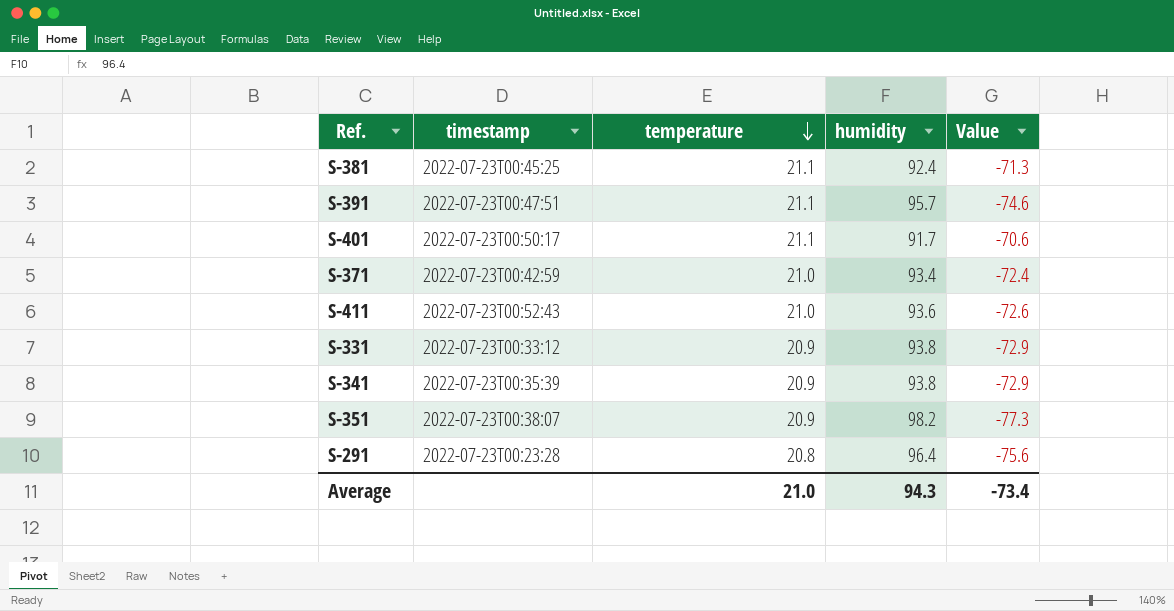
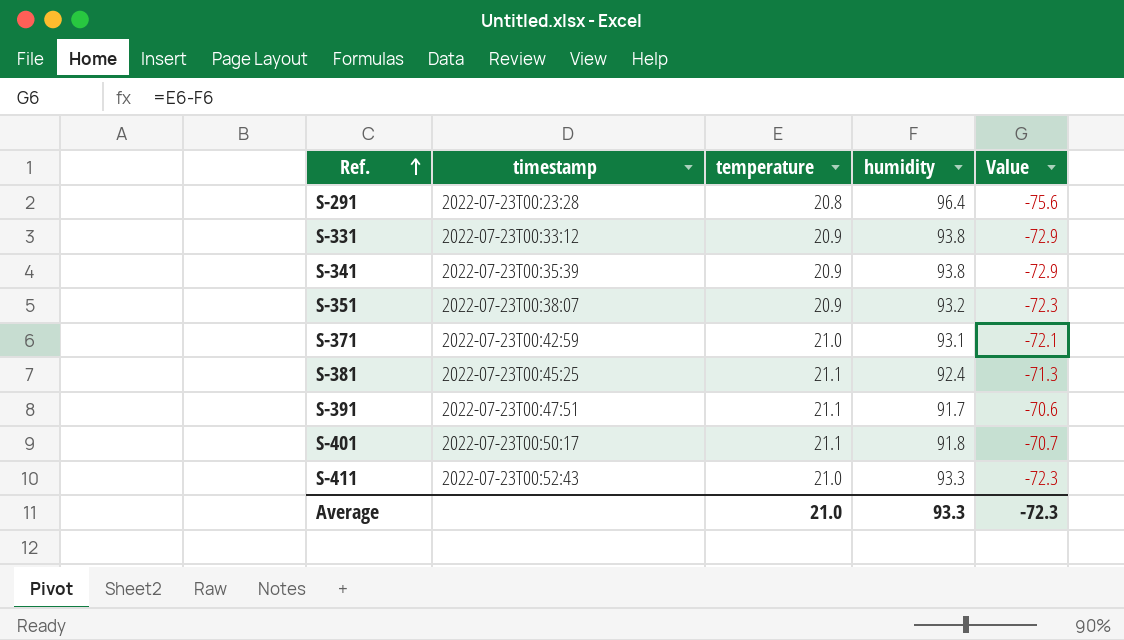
row order: temperature descending -> Ref. ascending
S-351 | humidity: 98.2 -> 93.2
S-351 | Value: -77.3 -> -72.3
S-371 | humidity: 93.4 -> 93.1
S-371 | Value: -72.4 -> -72.1
S-391 | humidity: 95.7 -> 91.7
S-391 | Value: -74.6 -> -70.6
S-401 | humidity: 91.7 -> 91.8
S-401 | Value: -70.6 -> -70.7
S-411 | humidity: 93.6 -> 93.3
S-411 | Value: -72.6 -> -72.3
Average | humidity: 94.3 -> 93.3
Average | Value: -73.4 -> -72.3

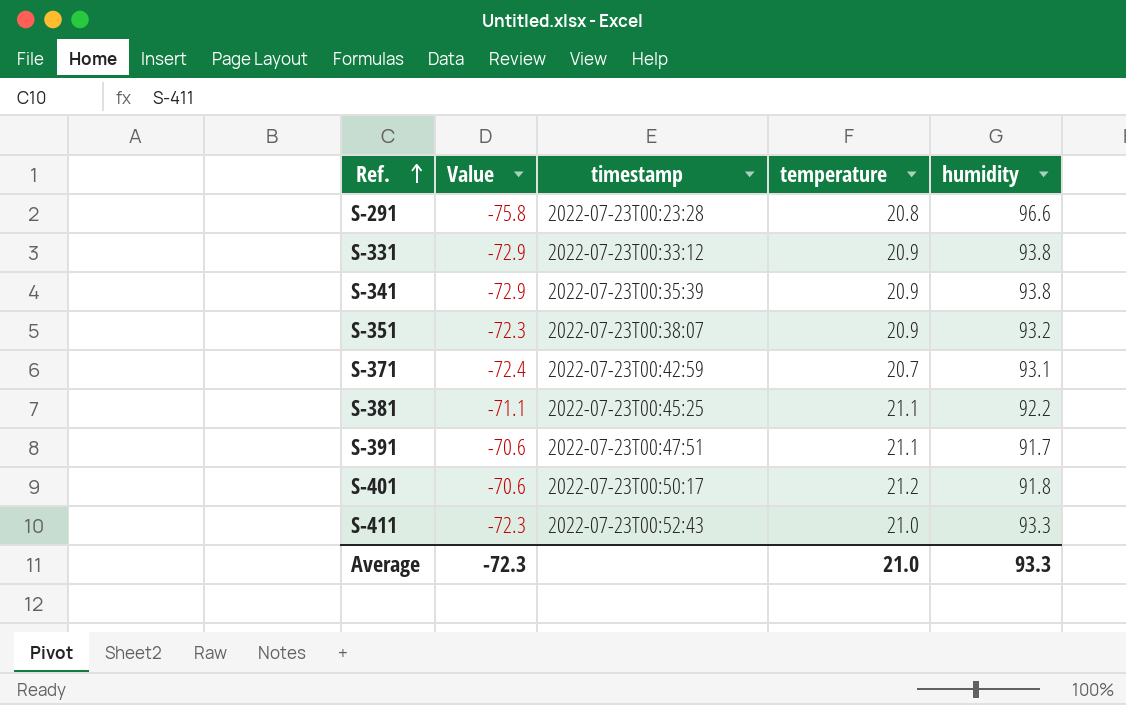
column Value | position: 5 -> 2
S-291 | Value: -75.6 -> -75.8
S-291 | humidity: 96.4 -> 96.6
S-371 | Value: -72.1 -> -72.4
S-371 | temperature: 21.0 -> 20.7
S-381 | Value: -71.3 -> -71.1
S-381 | humidity: 92.4 -> 92.2
S-401 | Value: -70.7 -> -70.6
S-401 | temperature: 21.1 -> 21.2

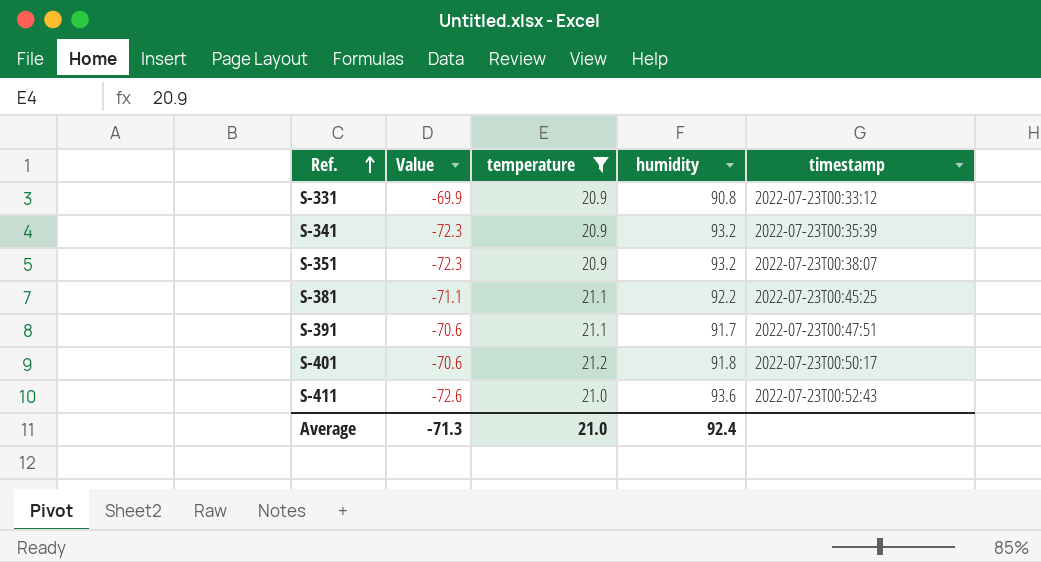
filter: none -> temperature >= 20.9
column timestamp | position: 3 -> 5
S-331 | Value: -72.9 -> -69.9
S-331 | humidity: 93.8 -> 90.8
S-341 | Value: -72.9 -> -72.3
S-341 | humidity: 93.8 -> 93.2
S-411 | Value: -72.3 -> -72.6
S-411 | humidity: 93.3 -> 93.6
Average | Value: -72.3 -> -71.3
Average | humidity: 93.3 -> 92.4

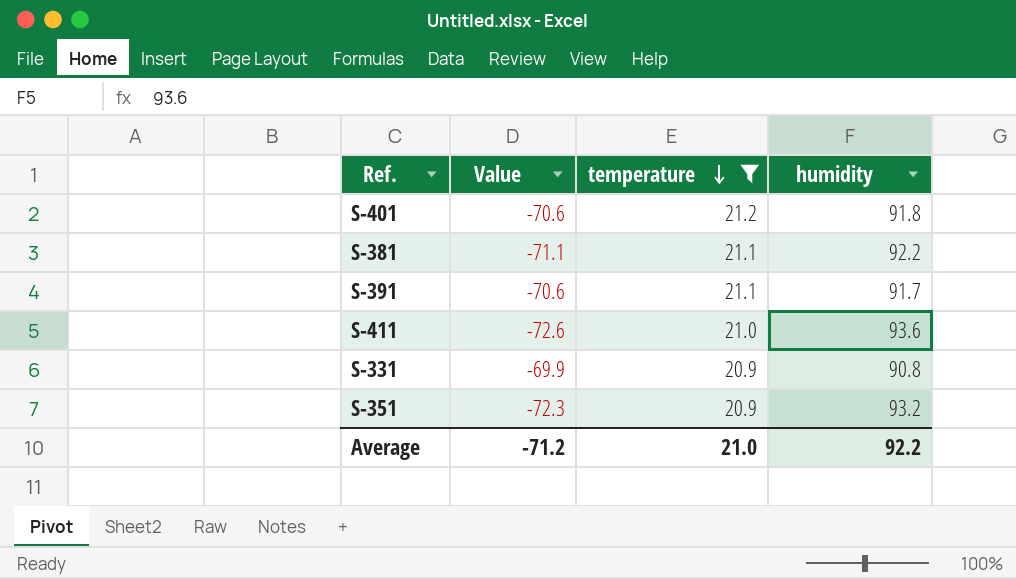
row order: Ref. ascending -> temperature descending
column timestamp | position: 5 -> none
row S-341: -72.3 | 20.9 | 93.2 | 2022-07-23T00:35:39 -> none
Average | Value: -71.3 -> -71.2
Average | humidity: 92.4 -> 92.2

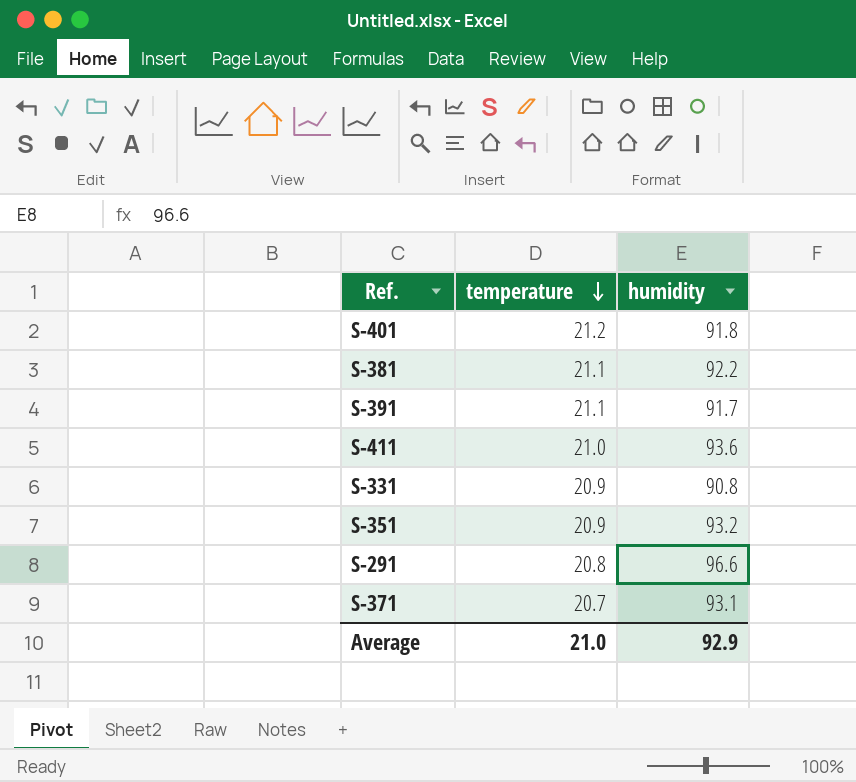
filter: temperature >= 20.9 -> none
column Value | formula: [temperature] - [humidity] -> none
Average | humidity: 92.2 -> 92.9

